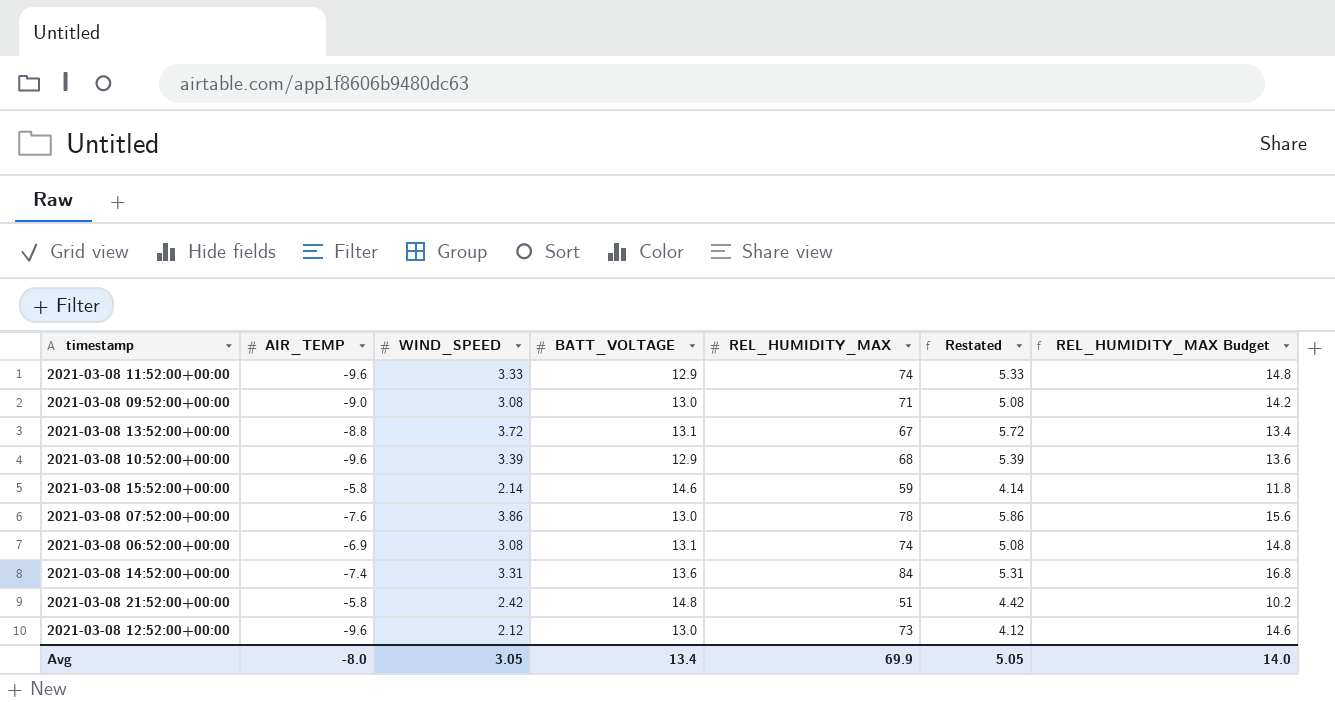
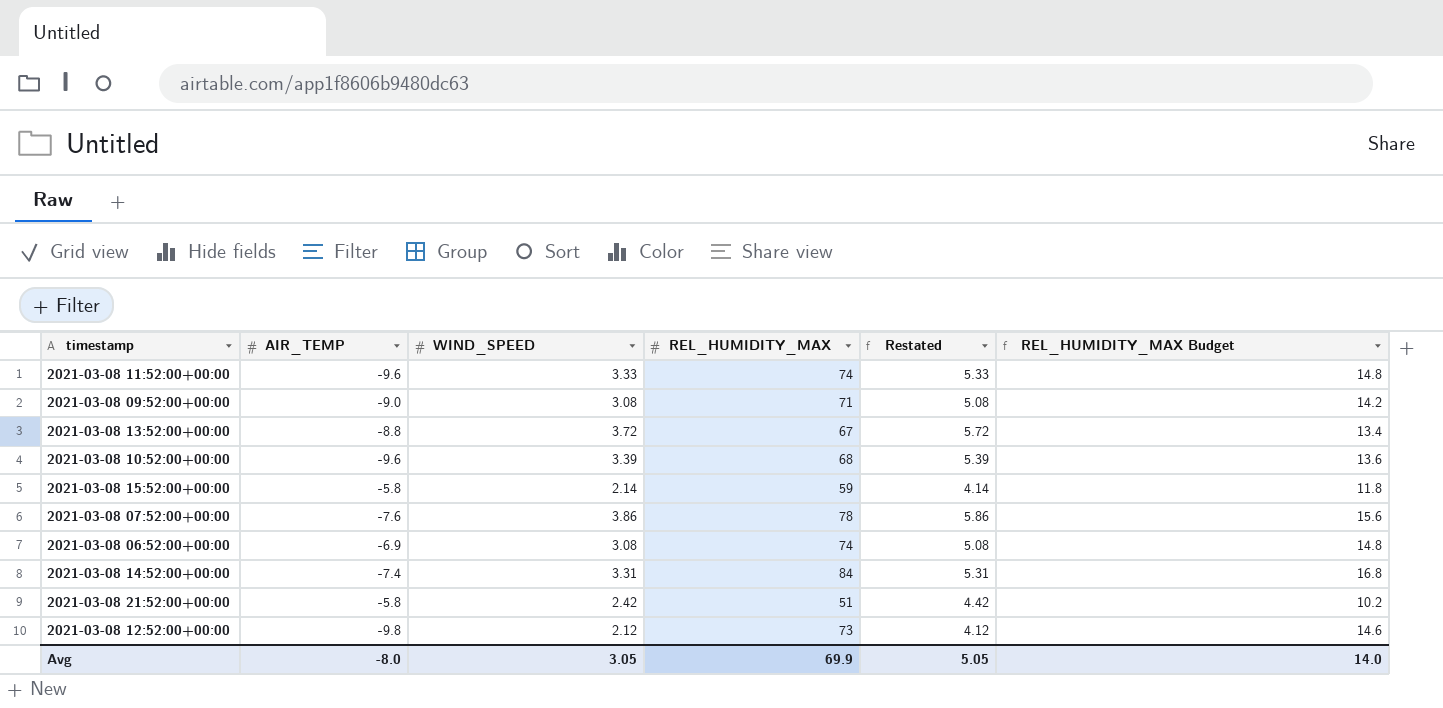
column BATT_VOLTAGE | position: 4 -> none
2021-03-08 12:52:00+00:00 | AIR_TEMP: -9.6 -> -9.8

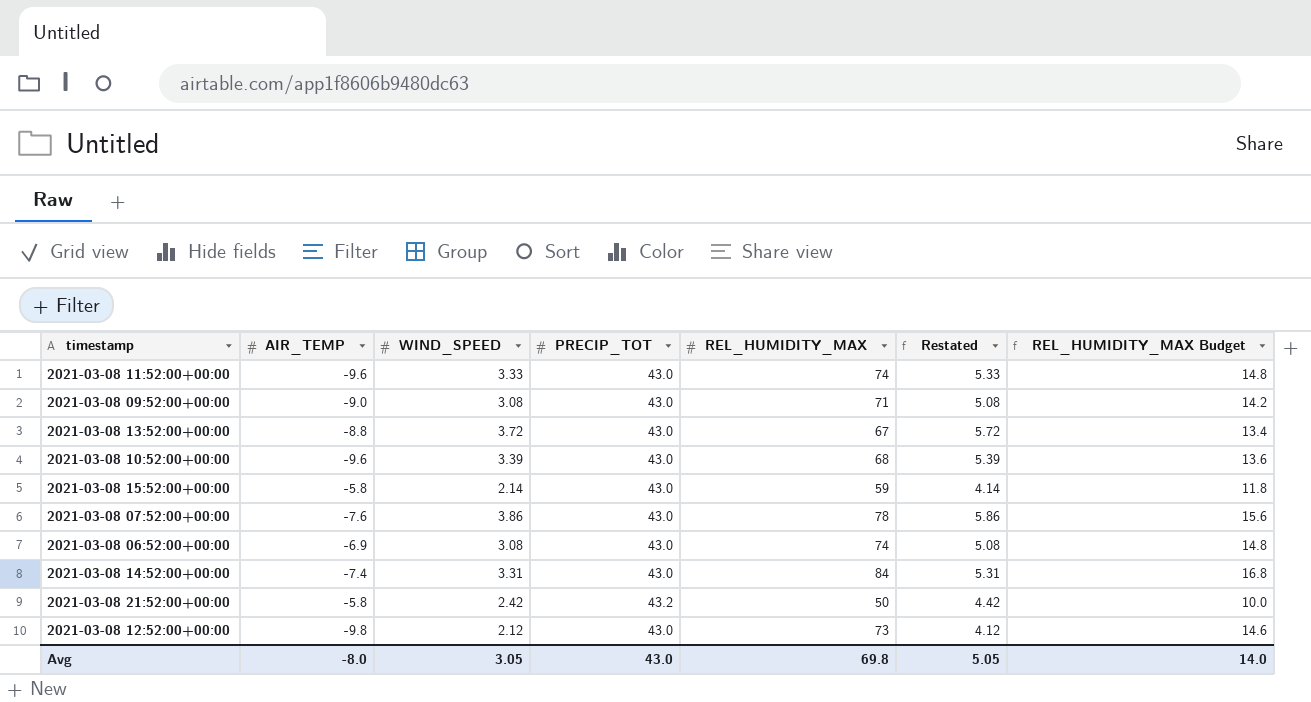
column PRECIP_TOT | position: none -> 4
2021-03-08 21:52:00+00:00 | REL_HUMIDITY_MAX: 51 -> 50
2021-03-08 21:52:00+00:00 | REL_HUMIDITY_MAX Budget: 10.2 -> 10.0
Avg | REL_HUMIDITY_MAX: 69.9 -> 69.8

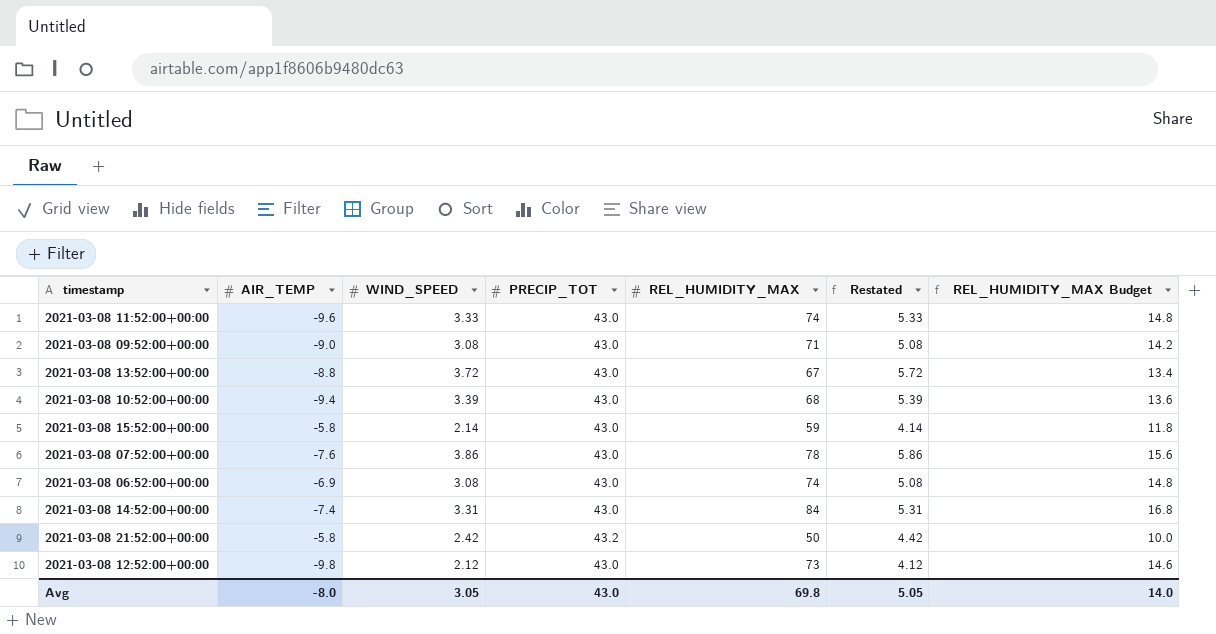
2021-03-08 10:52:00+00:00 | AIR_TEMP: -9.6 -> -9.4

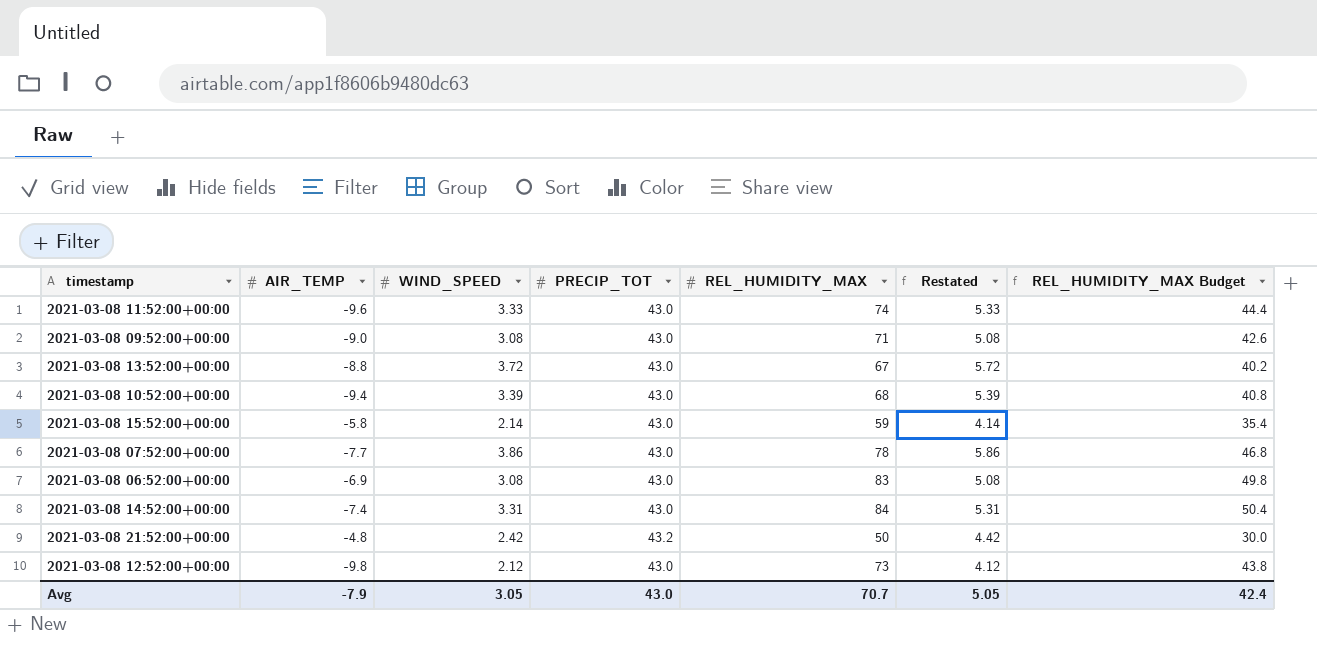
column REL_HUMIDITY_MAX Budget | formula: [REL_HUMIDITY_MAX] * 0.2 -> [REL_HUMIDITY_MAX] * 0.6
2021-03-08 07:52:00+00:00 | AIR_TEMP: -7.6 -> -7.7
2021-03-08 06:52:00+00:00 | REL_HUMIDITY_MAX: 74 -> 83
2021-03-08 21:52:00+00:00 | AIR_TEMP: -5.8 -> -4.8
Avg | AIR_TEMP: -8.0 -> -7.9
Avg | REL_HUMIDITY_MAX: 69.8 -> 70.7
Avg | REL_HUMIDITY_MAX Budget: 14.0 -> 42.4

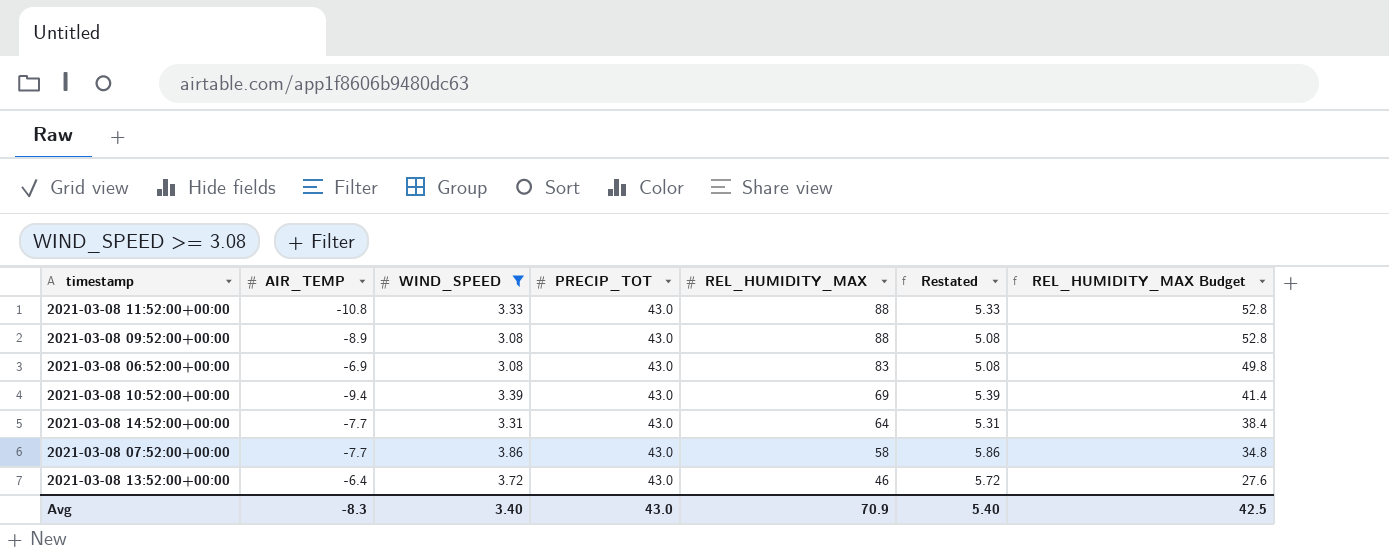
filter: none -> WIND_SPEED >= 3.08
row order: none -> REL_HUMIDITY_MAX descending
2021-03-08 11:52:00+00:00 | AIR_TEMP: -9.6 -> -10.8
2021-03-08 11:52:00+00:00 | REL_HUMIDITY_MAX: 74 -> 88
2021-03-08 11:52:00+00:00 | REL_HUMIDITY_MAX Budget: 44.4 -> 52.8
2021-03-08 09:52:00+00:00 | AIR_TEMP: -9.0 -> -8.9
2021-03-08 09:52:00+00:00 | REL_HUMIDITY_MAX: 71 -> 88
2021-03-08 09:52:00+00:00 | REL_HUMIDITY_MAX Budget: 42.6 -> 52.8
2021-03-08 10:52:00+00:00 | REL_HUMIDITY_MAX: 68 -> 69
2021-03-08 10:52:00+00:00 | REL_HUMIDITY_MAX Budget: 40.8 -> 41.4
2021-03-08 14:52:00+00:00 | AIR_TEMP: -7.4 -> -7.7
2021-03-08 14:52:00+00:00 | REL_HUMIDITY_MAX: 84 -> 64
2021-03-08 14:52:00+00:00 | REL_HUMIDITY_MAX Budget: 50.4 -> 38.4
2021-03-08 07:52:00+00:00 | REL_HUMIDITY_MAX: 78 -> 58
2021-03-08 07:52:00+00:00 | REL_HUMIDITY_MAX Budget: 46.8 -> 34.8
2021-03-08 13:52:00+00:00 | AIR_TEMP: -8.8 -> -6.4
2021-03-08 13:52:00+00:00 | REL_HUMIDITY_MAX: 67 -> 46
2021-03-08 13:52:00+00:00 | REL_HUMIDITY_MAX Budget: 40.2 -> 27.6
Avg | AIR_TEMP: -7.9 -> -8.3
Avg | WIND_SPEED: 3.05 -> 3.40
Avg | REL_HUMIDITY_MAX: 70.7 -> 70.9
Avg | Restated: 5.05 -> 5.40
Avg | REL_HUMIDITY_MAX Budget: 42.4 -> 42.5

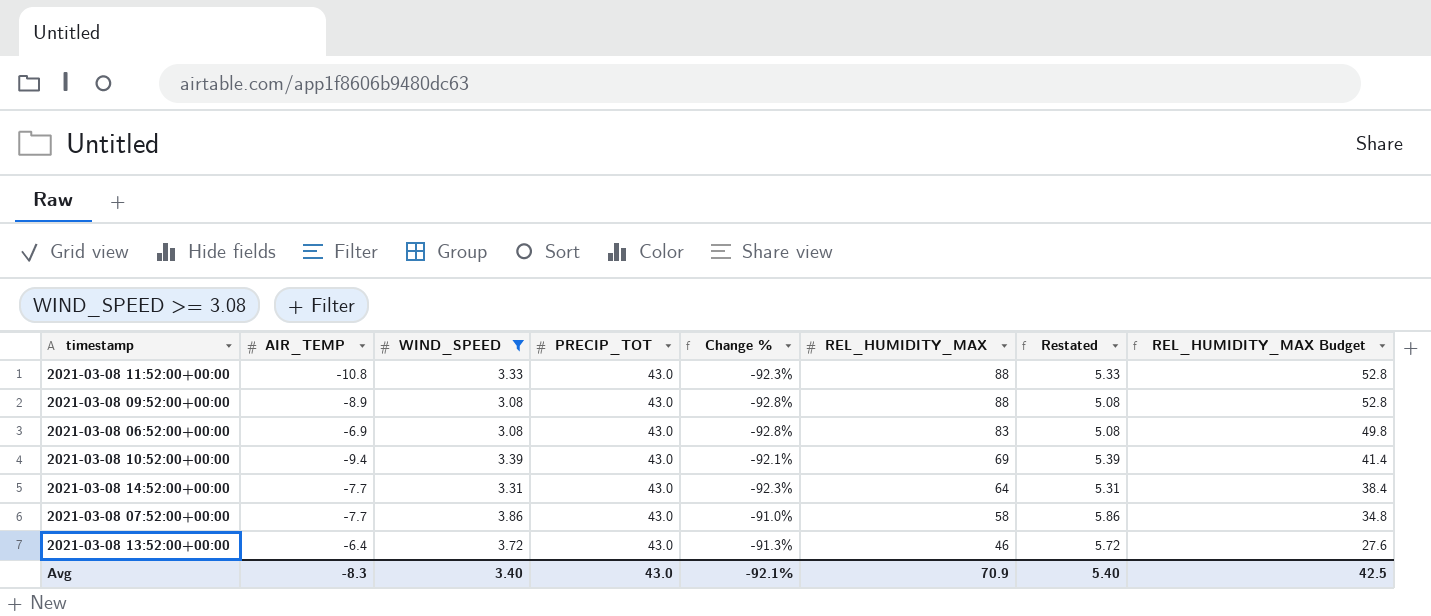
column Change % | formula: none -> ([WIND_SPEED] - [PRECIP_TOT]) / [PRECIP_TOT]

